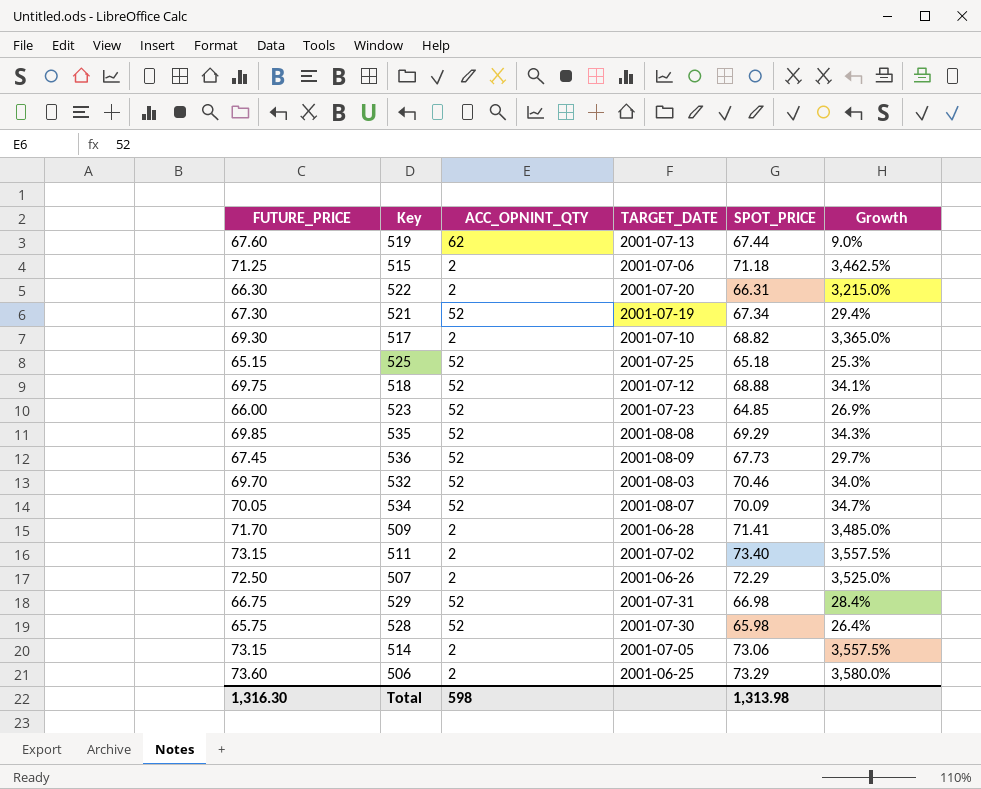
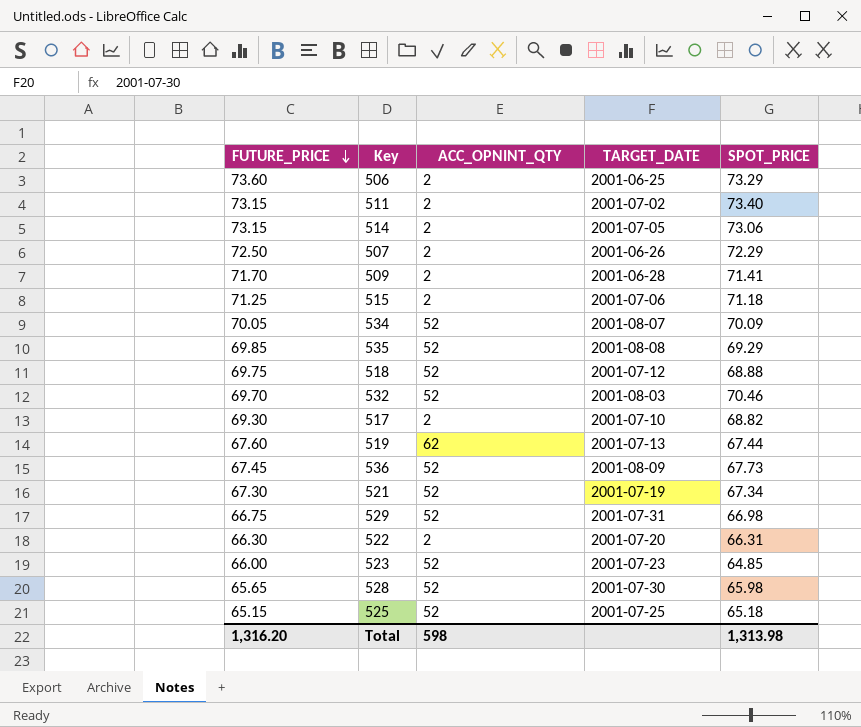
row order: none -> FUTURE_PRICE descending
column Growth | formula: ([FUTURE_PRICE] - [ACC_OPNINT_QTY]) / [ACC_OPNINT_QTY] -> none
528 | FUTURE_PRICE: 65.75 -> 65.65
Total | FUTURE_PRICE: 1,316.30 -> 1,316.20

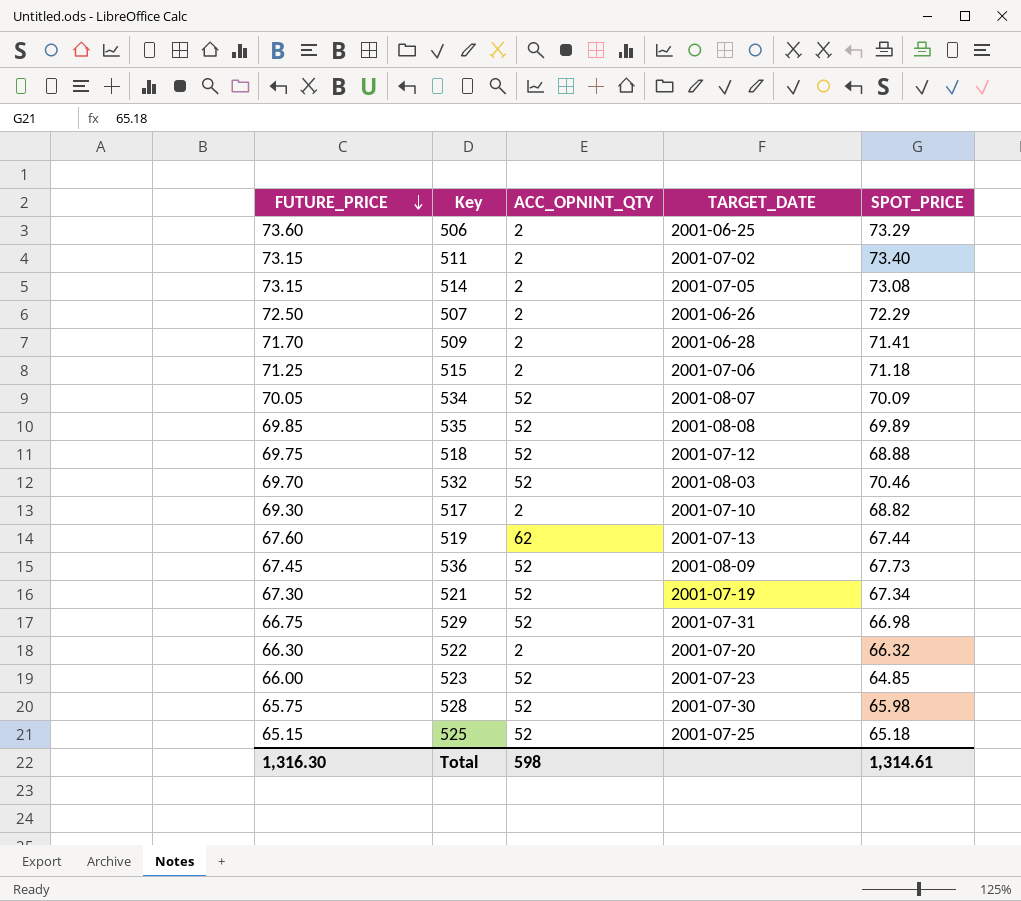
514 | SPOT_PRICE: 73.06 -> 73.08
535 | SPOT_PRICE: 69.29 -> 69.89
522 | SPOT_PRICE: 66.31 -> 66.32
528 | FUTURE_PRICE: 65.65 -> 65.75
Total | FUTURE_PRICE: 1,316.20 -> 1,316.30
Total | SPOT_PRICE: 1,313.98 -> 1,314.61

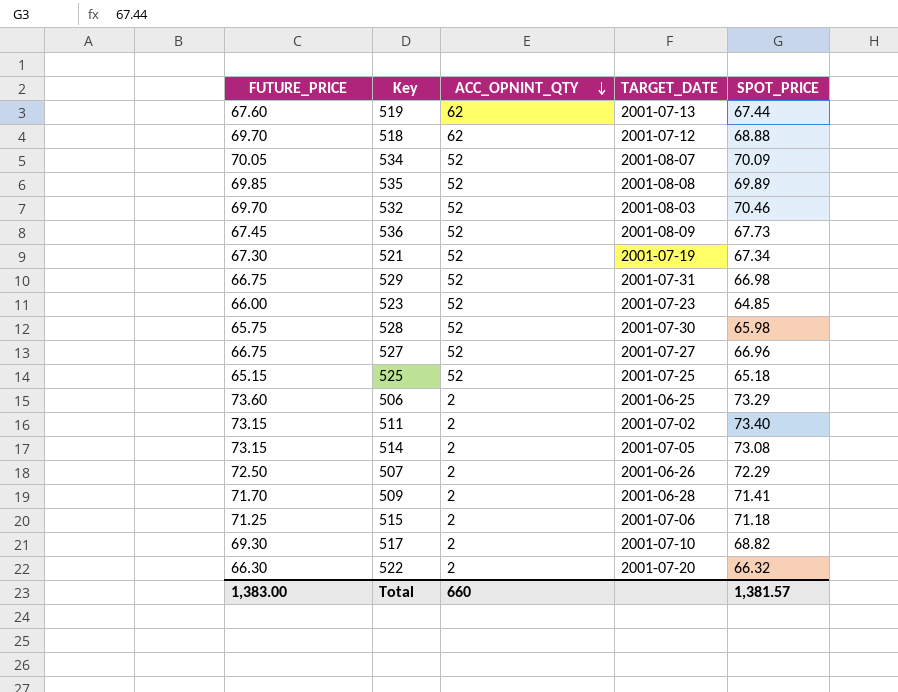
row order: FUTURE_PRICE descending -> ACC_OPNINT_QTY descending
518 | FUTURE_PRICE: 69.75 -> 69.70
518 | ACC_OPNINT_QTY: 52 -> 62
row 527: none -> 66.75 | 52 | 2001-07-27 | 66.96
Total | FUTURE_PRICE: 1,316.30 -> 1,383.00
Total | ACC_OPNINT_QTY: 598 -> 660
Total | SPOT_PRICE: 1,314.61 -> 1,381.57

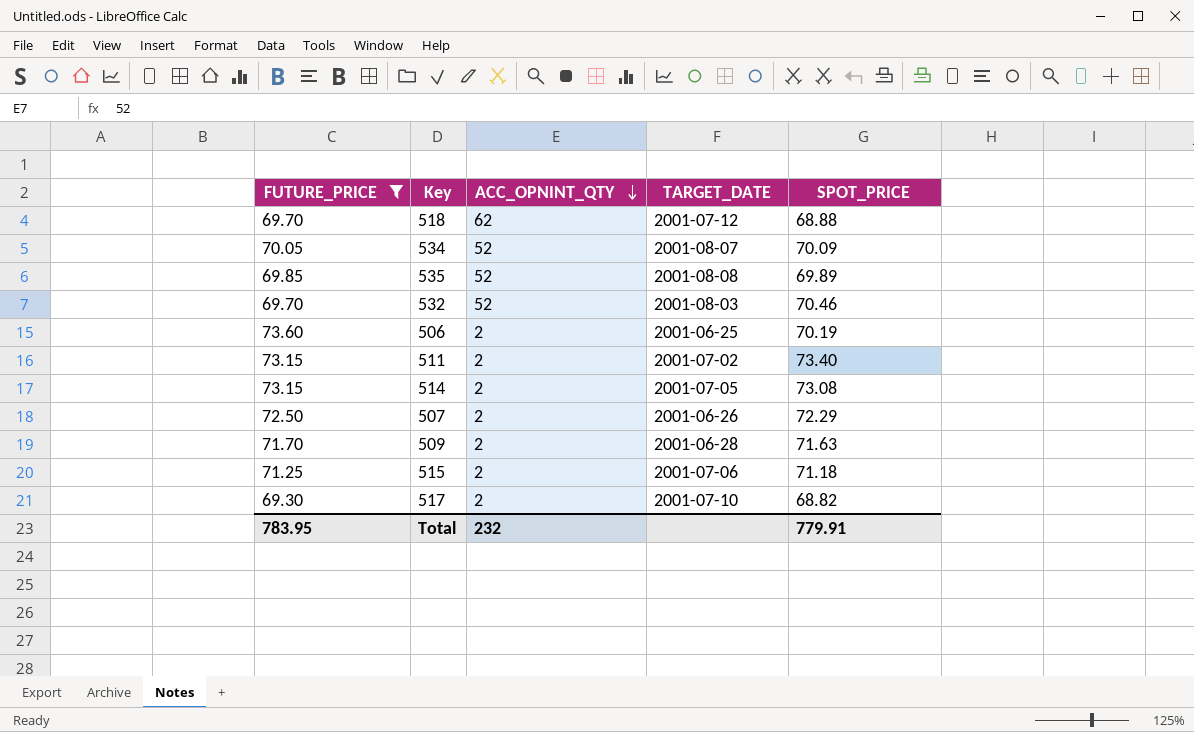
filter: none -> FUTURE_PRICE >= 69.30
506 | SPOT_PRICE: 73.29 -> 70.19
509 | SPOT_PRICE: 71.41 -> 71.63
Total | FUTURE_PRICE: 1,383.00 -> 783.95
Total | ACC_OPNINT_QTY: 660 -> 232
Total | SPOT_PRICE: 1,381.57 -> 779.91

